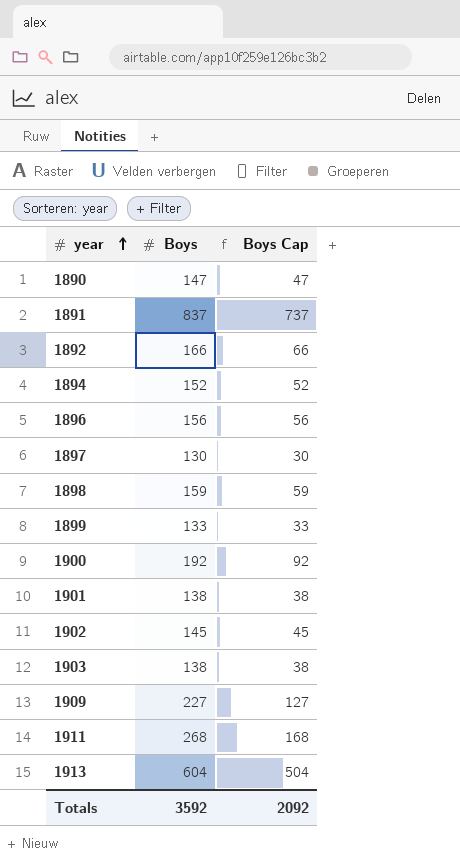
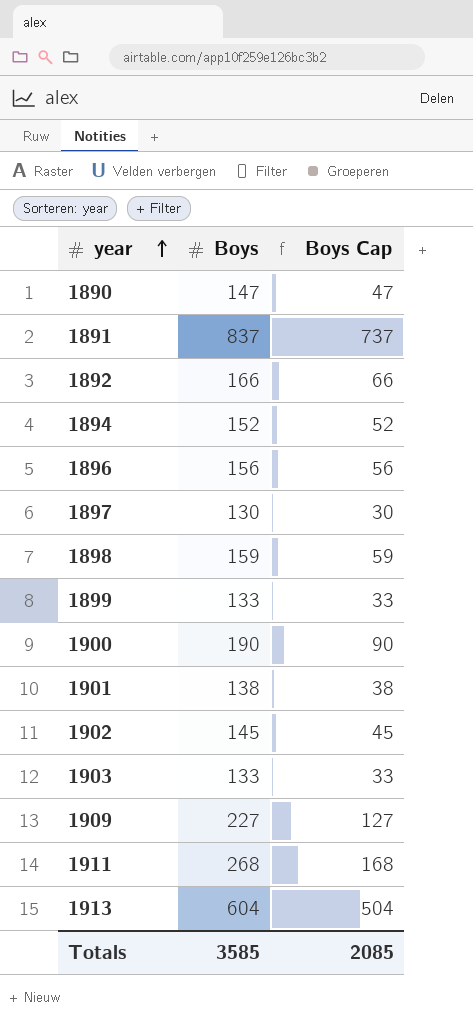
1900 | Boys: 192 -> 190
1900 | Boys Cap: 92 -> 90
1903 | Boys: 138 -> 133
1903 | Boys Cap: 38 -> 33
Totals | Boys: 3592 -> 3585
Totals | Boys Cap: 2092 -> 2085

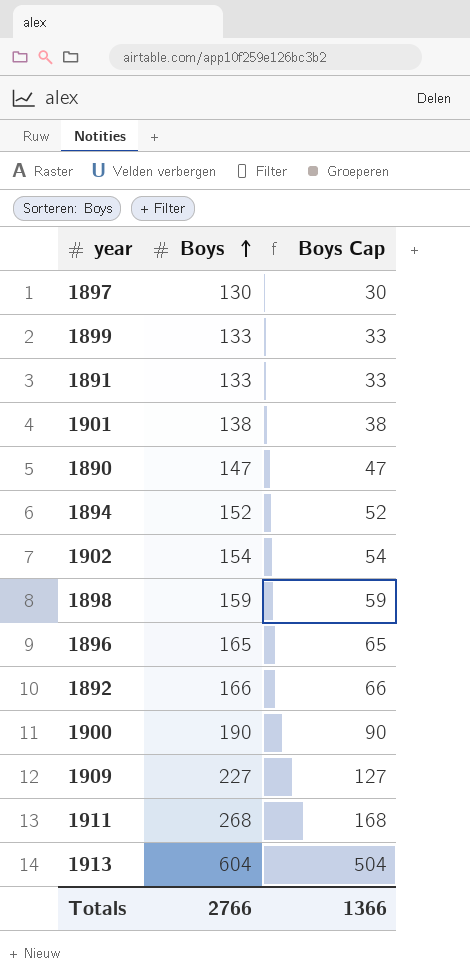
row order: year ascending -> Boys ascending
row 1903: 133 | 33 -> none
1891 | Boys: 837 -> 133
1891 | Boys Cap: 737 -> 33
1902 | Boys: 145 -> 154
1902 | Boys Cap: 45 -> 54
1896 | Boys: 156 -> 165
1896 | Boys Cap: 56 -> 65
Totals | Boys: 3585 -> 2766
Totals | Boys Cap: 2085 -> 1366

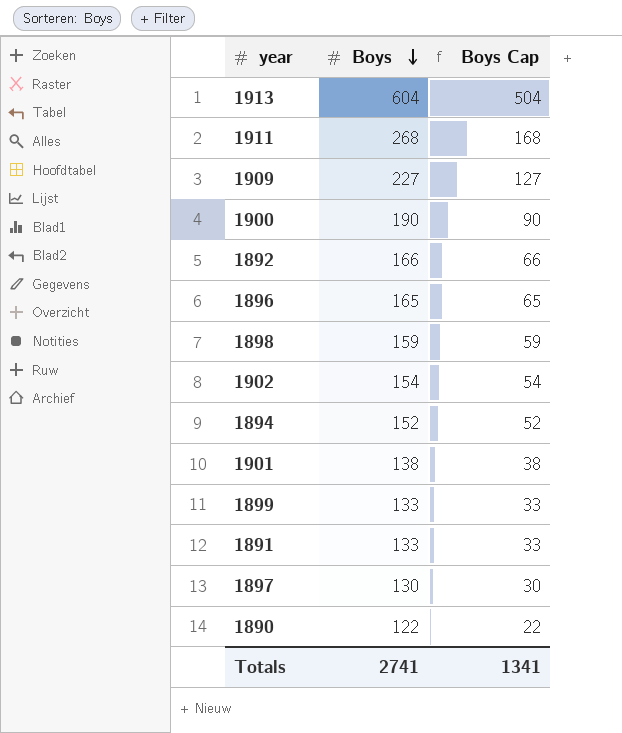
row order: Boys ascending -> Boys descending
1890 | Boys: 147 -> 122
1890 | Boys Cap: 47 -> 22
Totals | Boys: 2766 -> 2741
Totals | Boys Cap: 1366 -> 1341

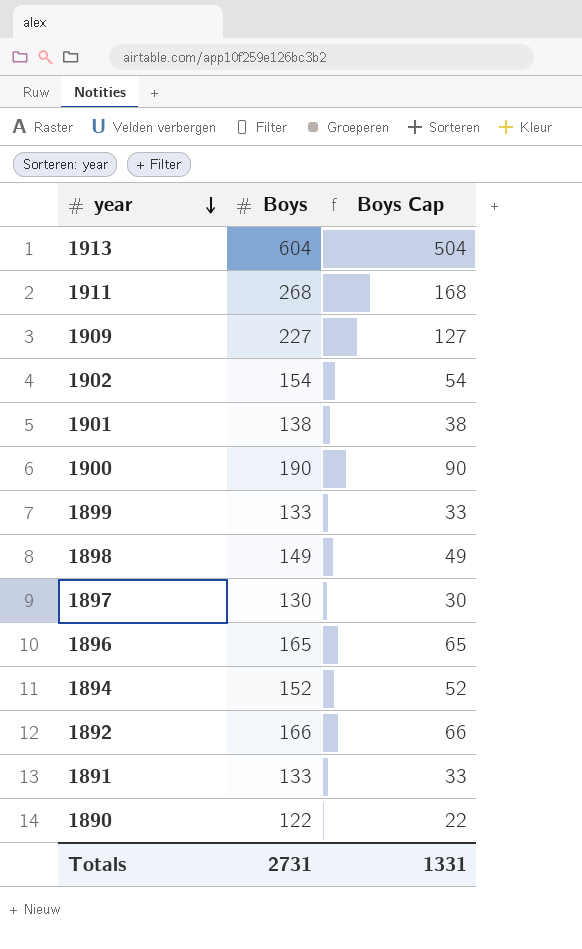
row order: Boys descending -> year descending
1898 | Boys: 159 -> 149
1898 | Boys Cap: 59 -> 49
Totals | Boys: 2741 -> 2731
Totals | Boys Cap: 1341 -> 1331

